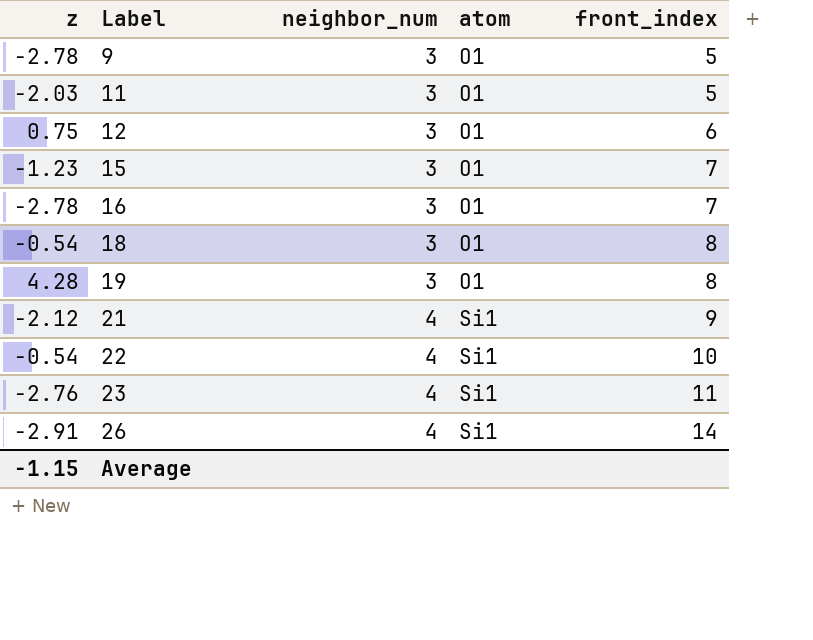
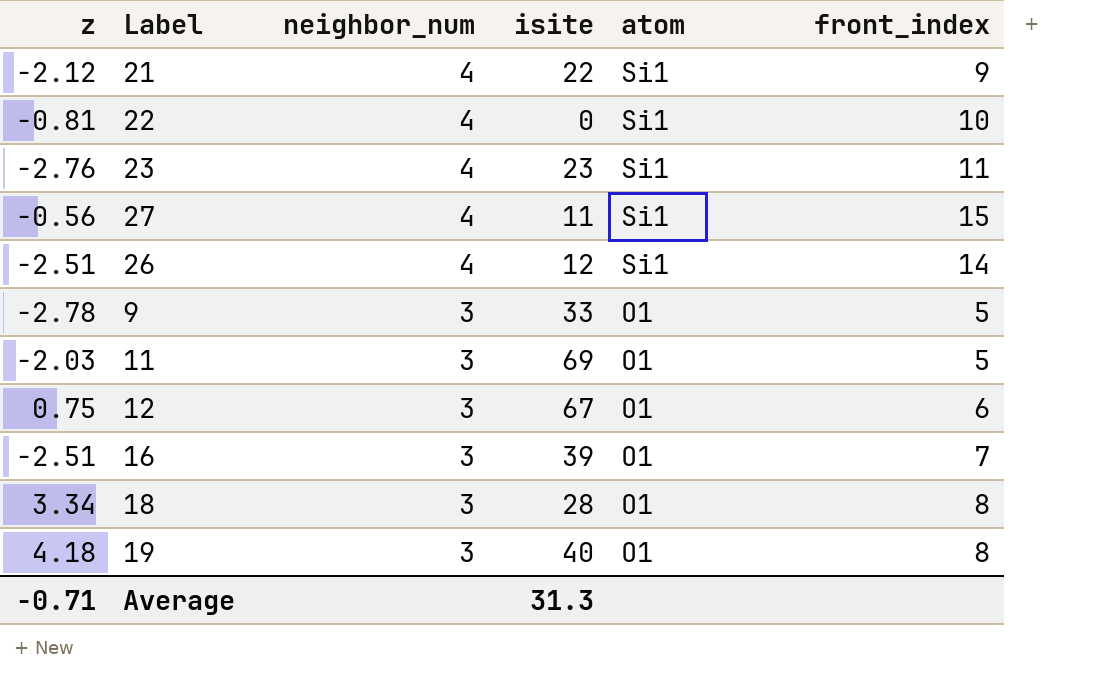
row order: Label ascending -> neighbor_num descending
column isite | position: none -> 4
row 15: -1.23 | 3 | O1 | 7 -> none
22 | z: -0.54 -> -0.81
row 27: none -> -0.56 | 4 | 11 | Si1 | 15
26 | z: -2.91 -> -2.51
16 | z: -2.78 -> -2.51
18 | z: -0.54 -> 3.34
19 | z: 4.28 -> 4.18
Average | z: -1.15 -> -0.71

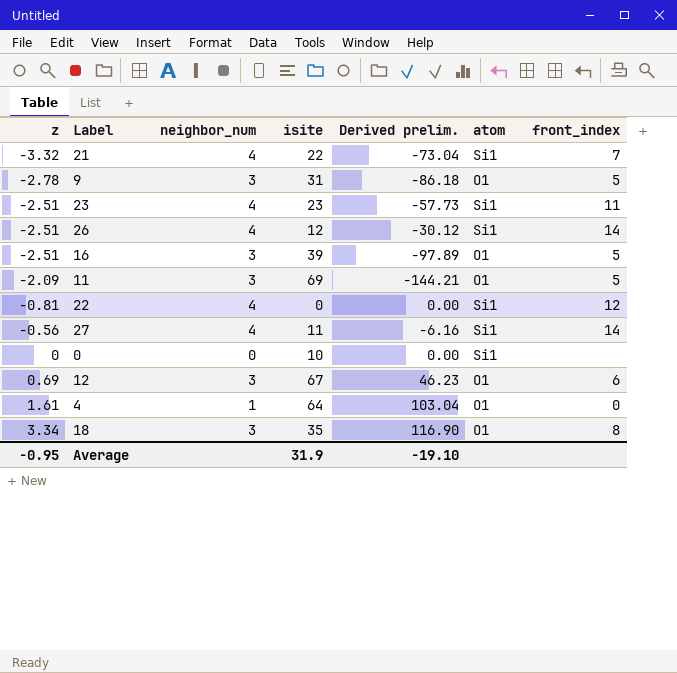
row order: neighbor_num descending -> z ascending
column Derived prelim. | formula: none -> [z] * [isite]
row 19: 4.18 | 3 | 40 | O1 | 8 -> none
21 | z: -2.12 -> -3.32
21 | front_index: 9 -> 7
9 | isite: 33 -> 31
23 | z: -2.76 -> -2.51
16 | front_index: 7 -> 5
11 | z: -2.03 -> -2.09
22 | front_index: 10 -> 12
27 | front_index: 15 -> 14
row 0: none -> 0 | 0 | 10 | 0.00 | Si1 | none
12 | z: 0.75 -> 0.69
row 4: none -> 1.61 | 1 | 64 | 103.04 | O1 | 0
18 | isite: 28 -> 35
Average | z: -0.71 -> -0.95
Average | isite: 31.3 -> 31.9

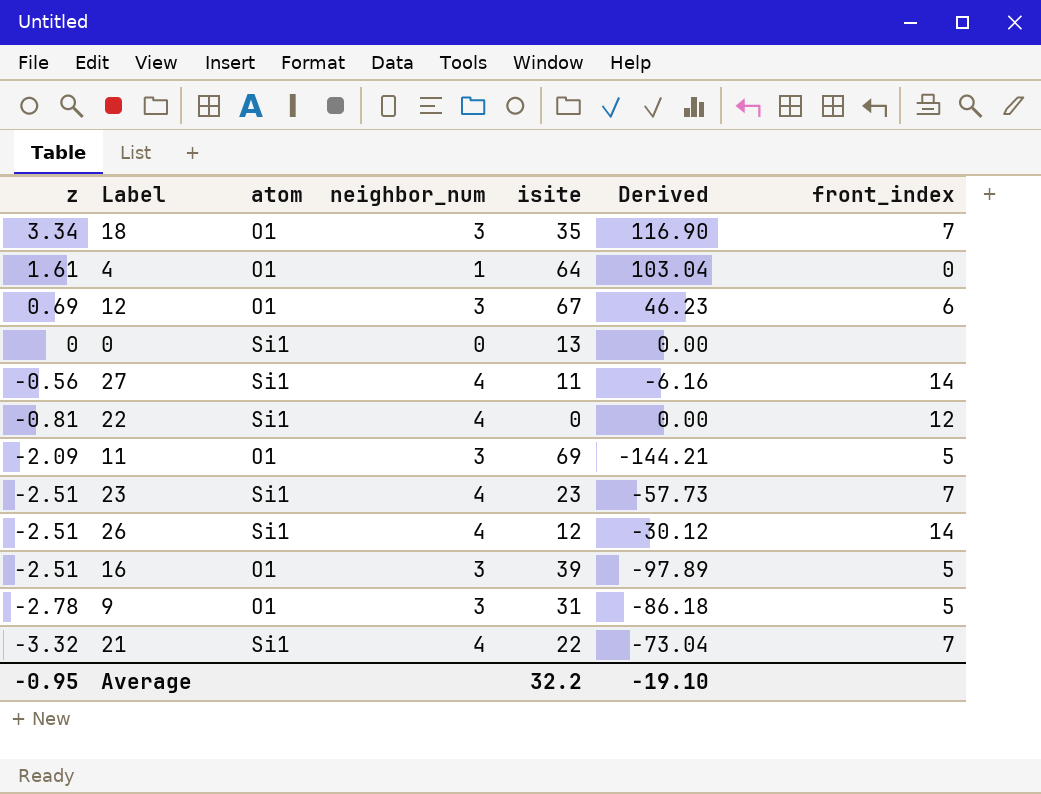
row order: z ascending -> z descending
column atom | position: 6 -> 3
column name: Derived prelim. -> Derived
18 | front_index: 8 -> 7
0 | isite: 10 -> 13
23 | front_index: 11 -> 7
Average | isite: 31.9 -> 32.2

